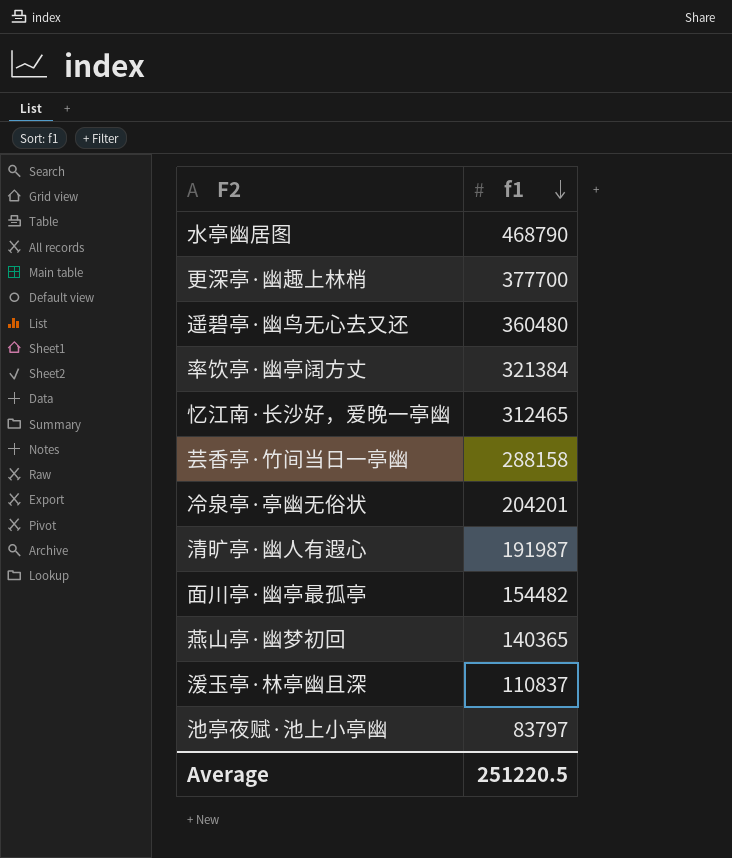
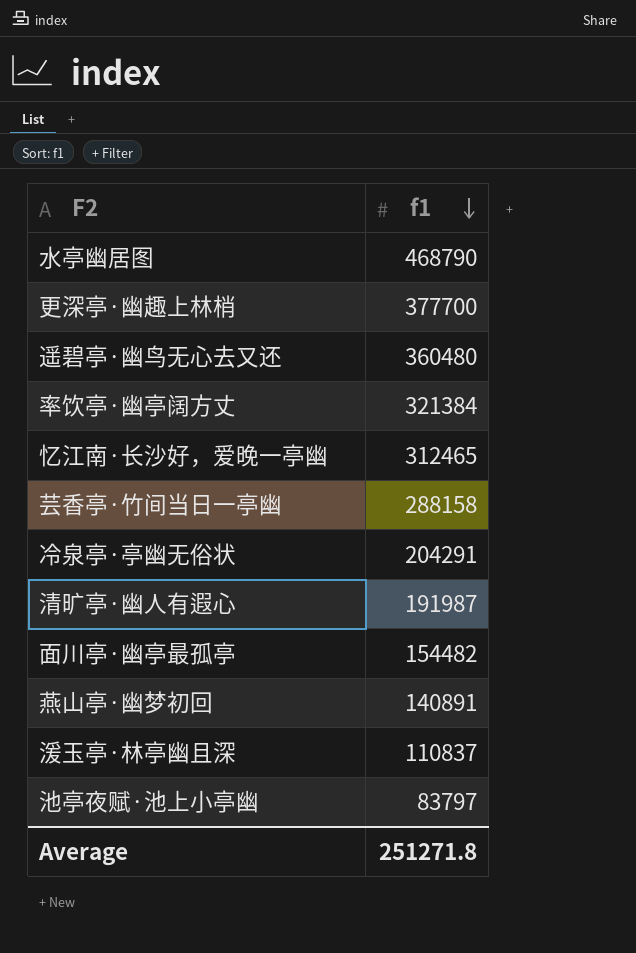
冷泉亭·亭幽无俗状 | f1: 204201 -> 204291
燕山亭·幽梦初回 | f1: 140365 -> 140891
Average | f1: 251220.5 -> 251271.8

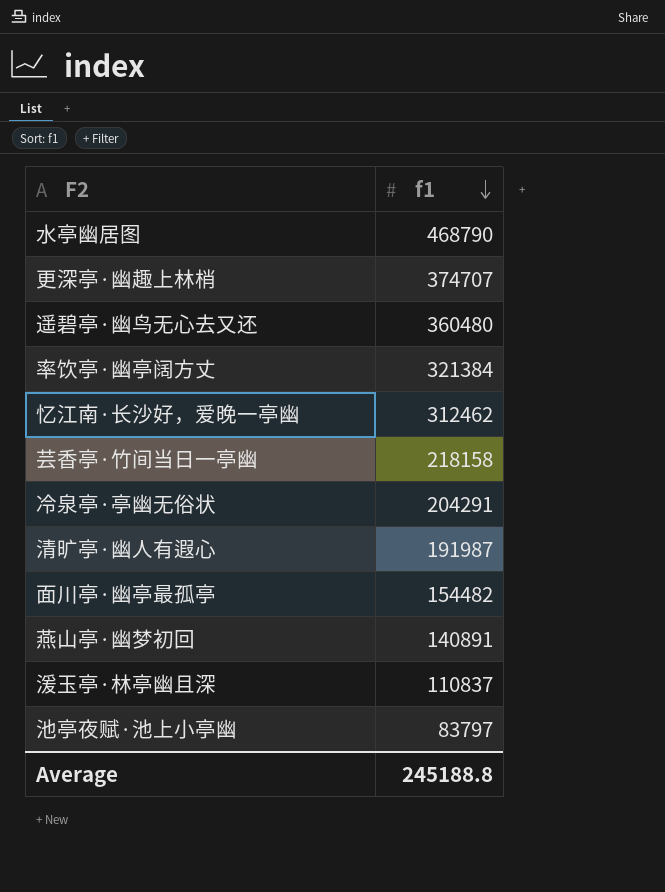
更深亭·幽趣上林梢 | f1: 377700 -> 374707
忆江南·长沙好，爱晚一亭幽 | f1: 312465 -> 312462
芸香亭·竹间当日一亭幽 | f1: 288158 -> 218158
Average | f1: 251271.8 -> 245188.8

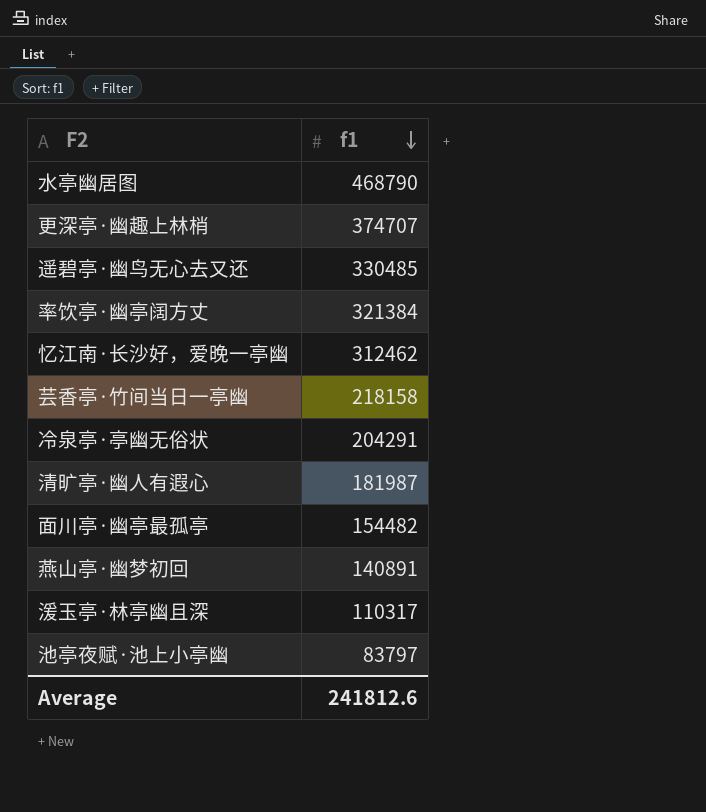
遥碧亭·幽鸟无心去又还 | f1: 360480 -> 330485
清旷亭·幽人有遐心 | f1: 191987 -> 181987
湲玉亭·林亭幽且深 | f1: 110837 -> 110317
Average | f1: 245188.8 -> 241812.6

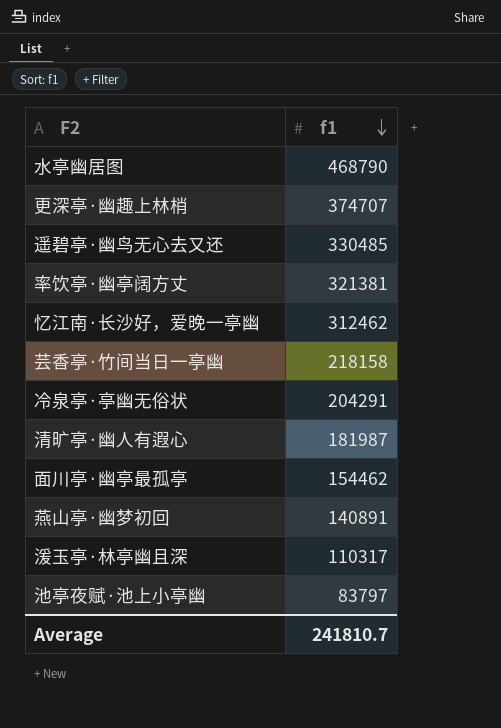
率饮亭·幽亭阔方丈 | f1: 321384 -> 321381
面川亭·幽亭最孤亭 | f1: 154482 -> 154462
Average | f1: 241812.6 -> 241810.7

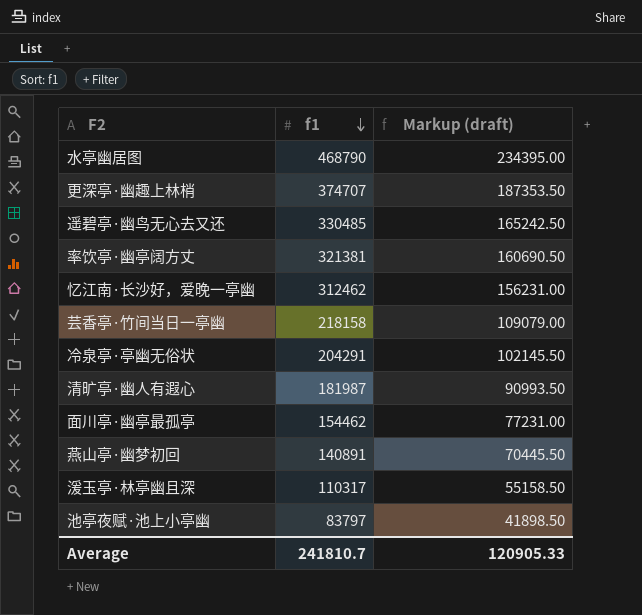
column Markup (draft) | formula: none -> [f1] * 0.5

